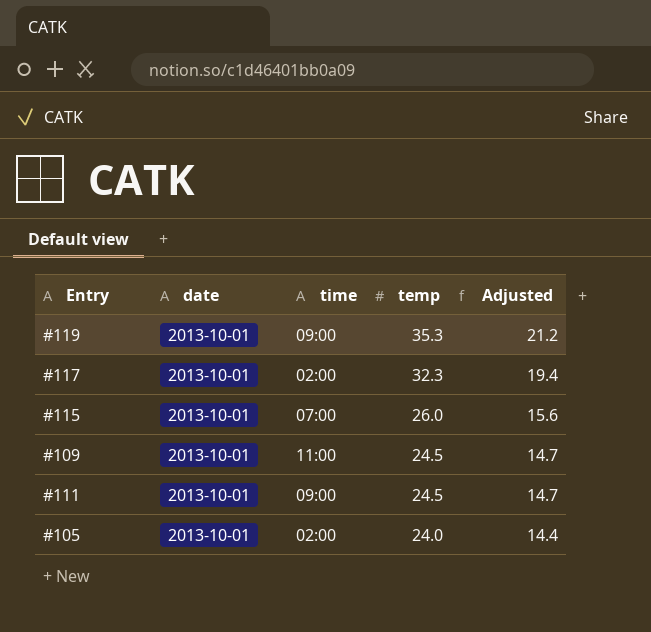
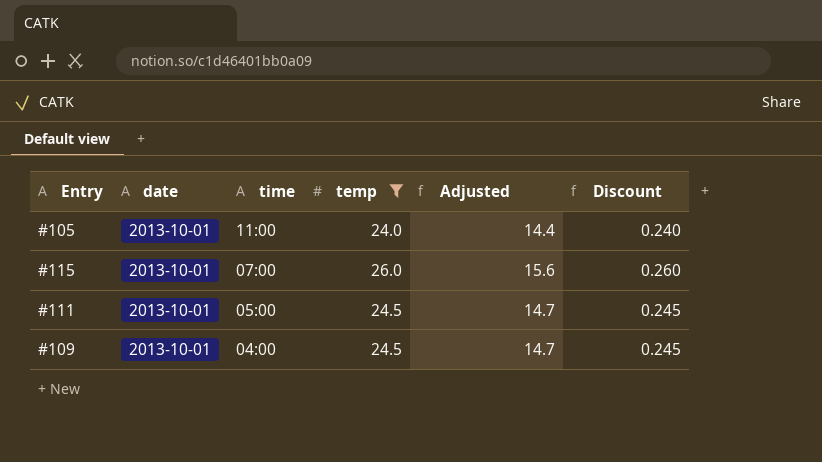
filter: none -> temp <= 26.0
row order: temp descending -> time descending
column Discount | formula: none -> [temp] * 0.01
#105 | time: 02:00 -> 11:00
#111 | time: 09:00 -> 05:00
#109 | time: 11:00 -> 04:00

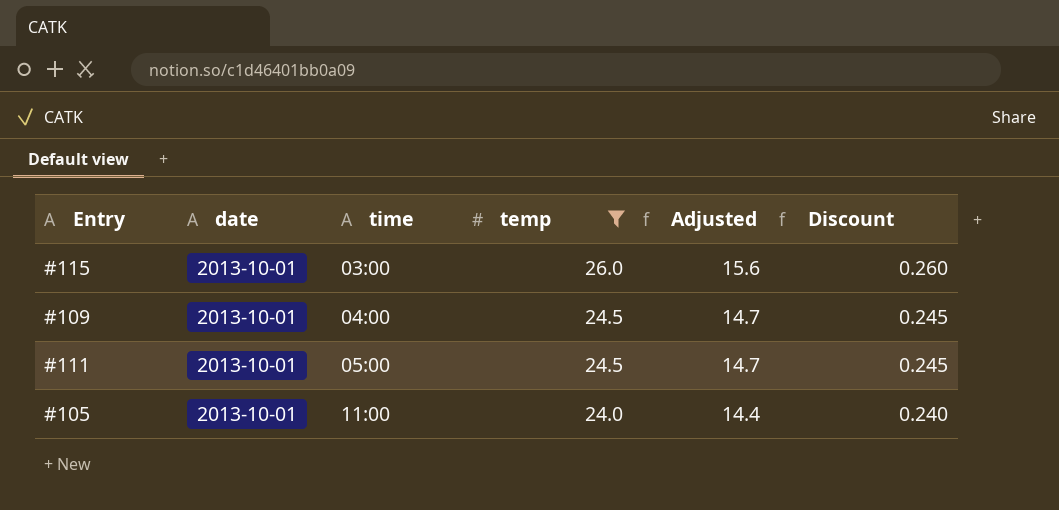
row order: time descending -> time ascending
#115 | time: 07:00 -> 03:00

